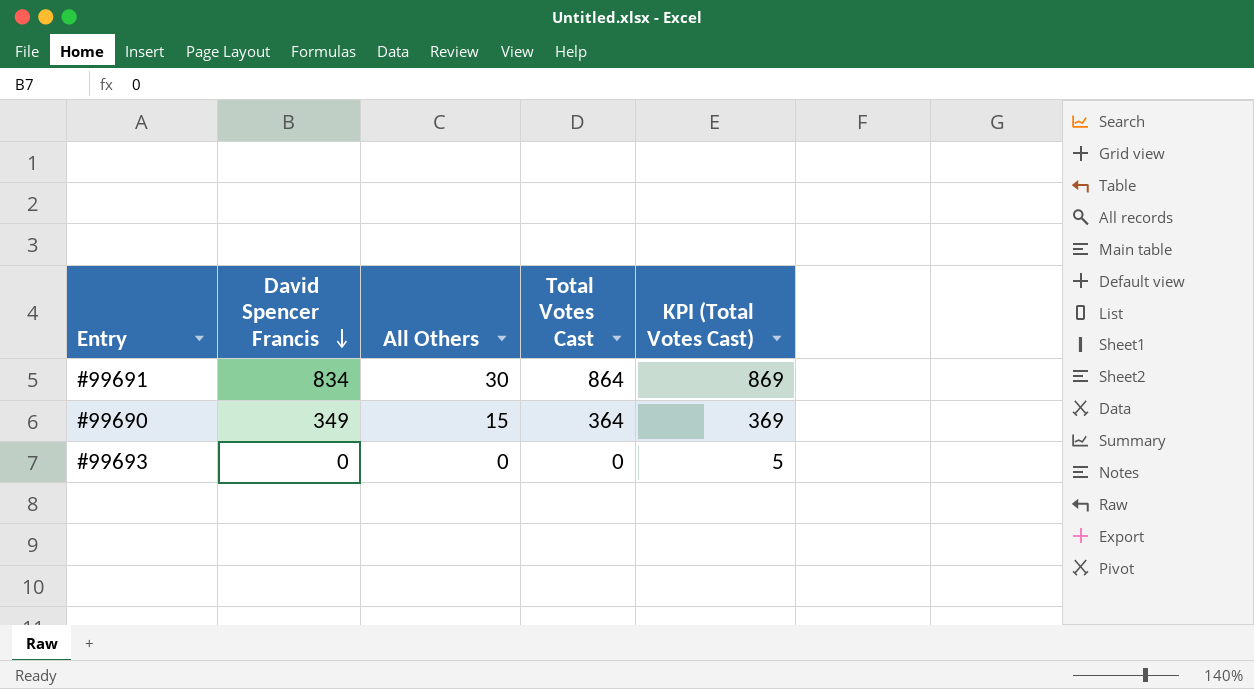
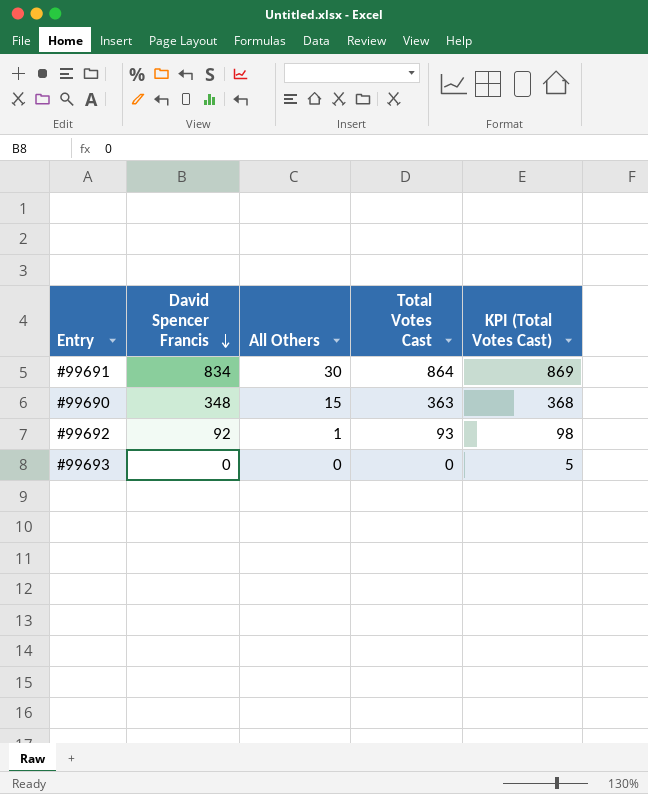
#99690 | David Spencer Francis: 349 -> 348
#99690 | Total Votes Cast: 364 -> 363
#99690 | KPI (Total Votes Cast): 369 -> 368
row #99692: none -> 92 | 1 | 93 | 98

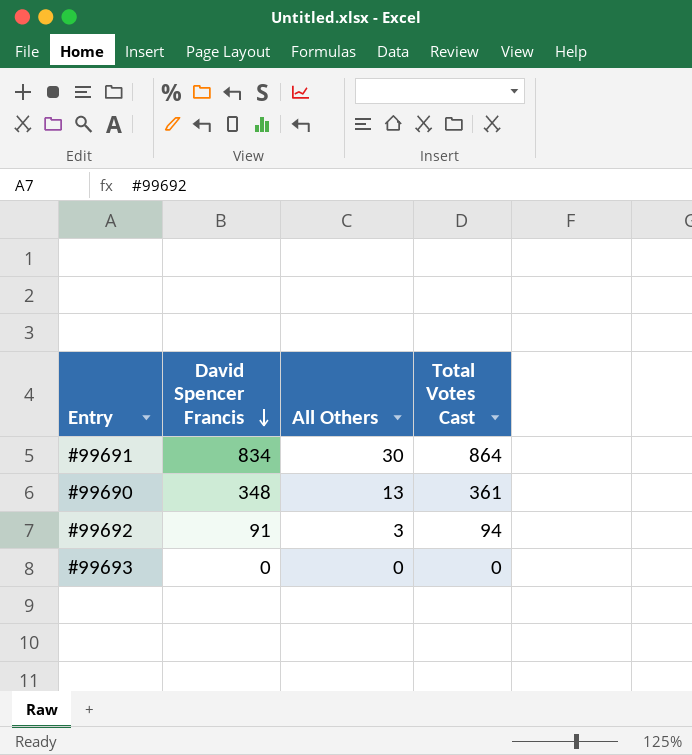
column KPI (Total Votes Cast) | formula: [Total Votes Cast] + 5 -> none
#99690 | All Others: 15 -> 13
#99690 | Total Votes Cast: 363 -> 361
#99692 | David Spencer Francis: 92 -> 91
#99692 | All Others: 1 -> 3
#99692 | Total Votes Cast: 93 -> 94

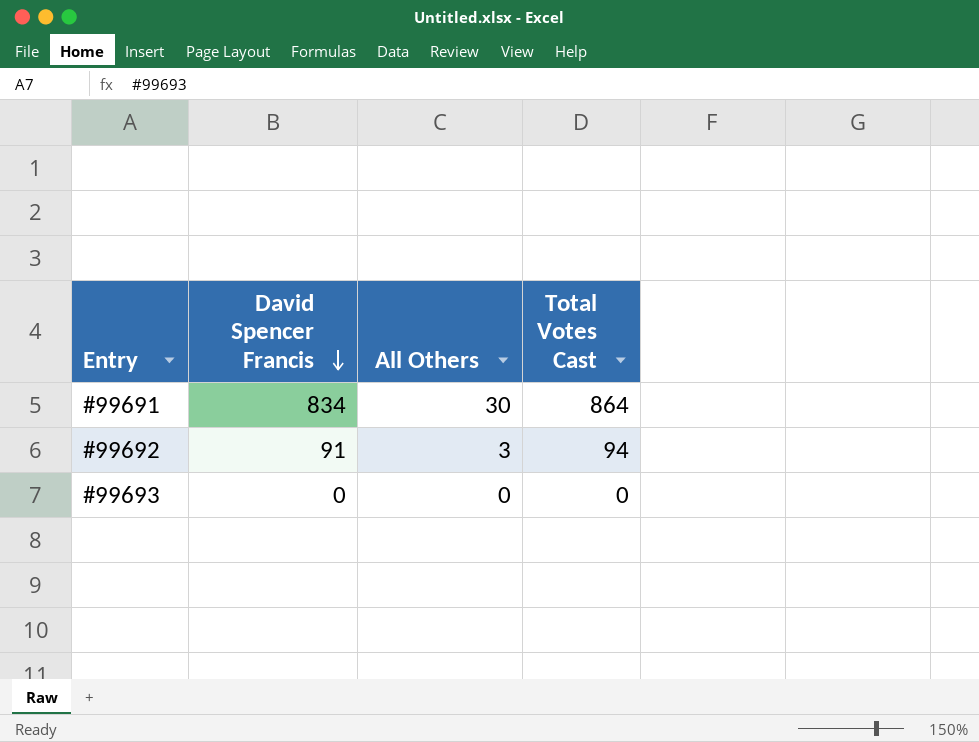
row #99690: 348 | 13 | 361 -> none

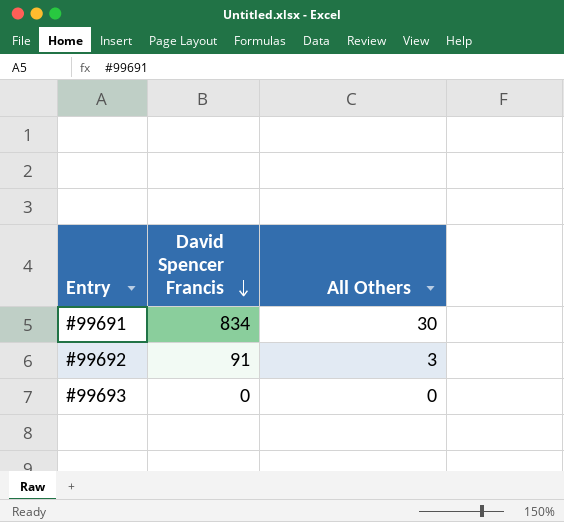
column Total Votes Cast | formula: [David Spencer Francis] + [All Others] -> none

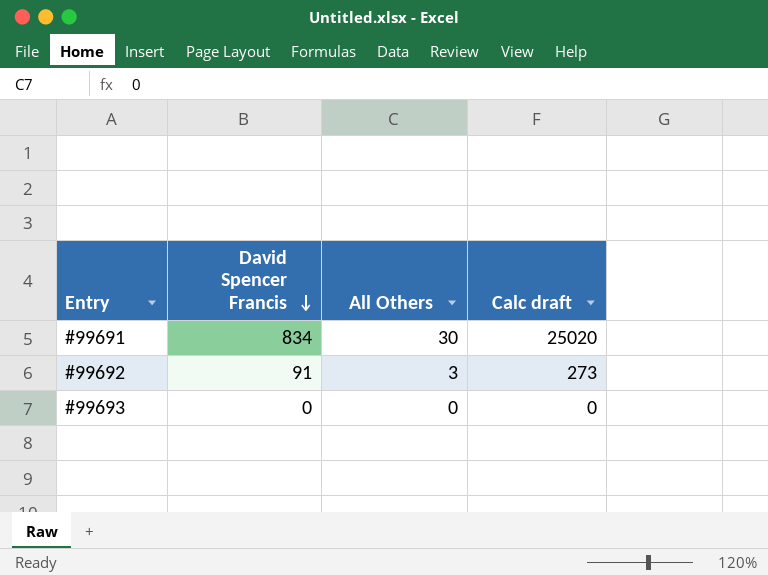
column Calc draft | formula: none -> [David Spencer Francis] * [All Others]

